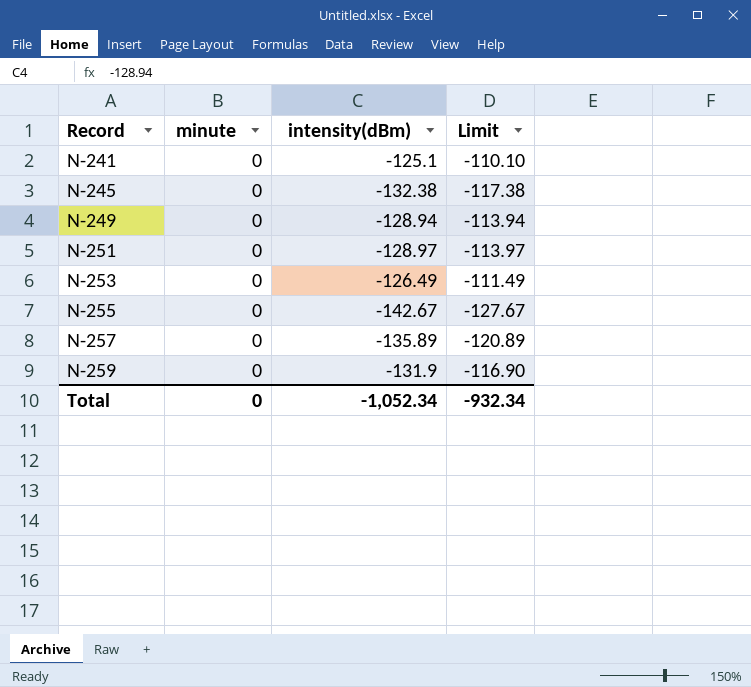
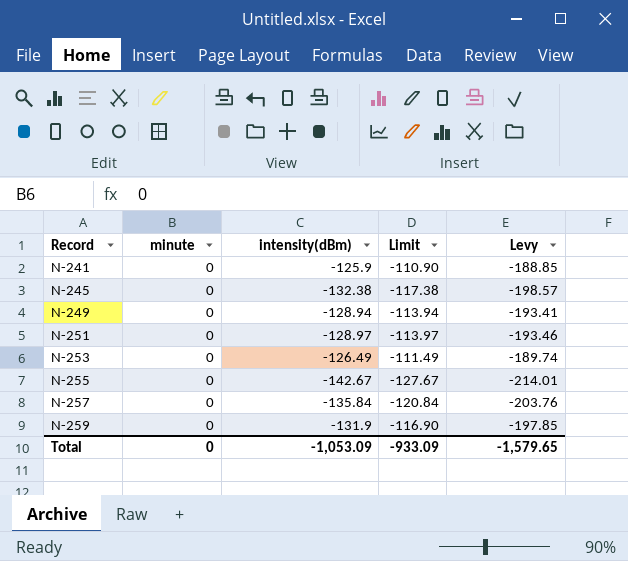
column Levy | formula: none -> [intensity(dBm)] * 1.5
N-241 | intensity(dBm): -125.1 -> -125.9
N-241 | Limit: -110.10 -> -110.90
N-257 | intensity(dBm): -135.89 -> -135.84
N-257 | Limit: -120.89 -> -120.84
Total | intensity(dBm): -1,052.34 -> -1,053.09
Total | Limit: -932.34 -> -933.09

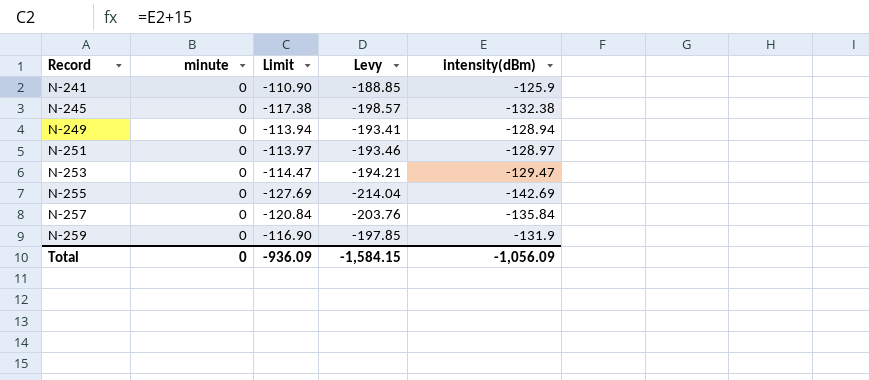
column intensity(dBm) | position: 3 -> 5
N-253 | Limit: -111.49 -> -114.47
N-253 | Levy: -189.74 -> -194.21
N-253 | intensity(dBm): -126.49 -> -129.47
N-255 | Limit: -127.67 -> -127.69
N-255 | Levy: -214.01 -> -214.04
N-255 | intensity(dBm): -142.67 -> -142.69
Total | Limit: -933.09 -> -936.09
Total | Levy: -1,579.65 -> -1,584.15
Total | intensity(dBm): -1,053.09 -> -1,056.09

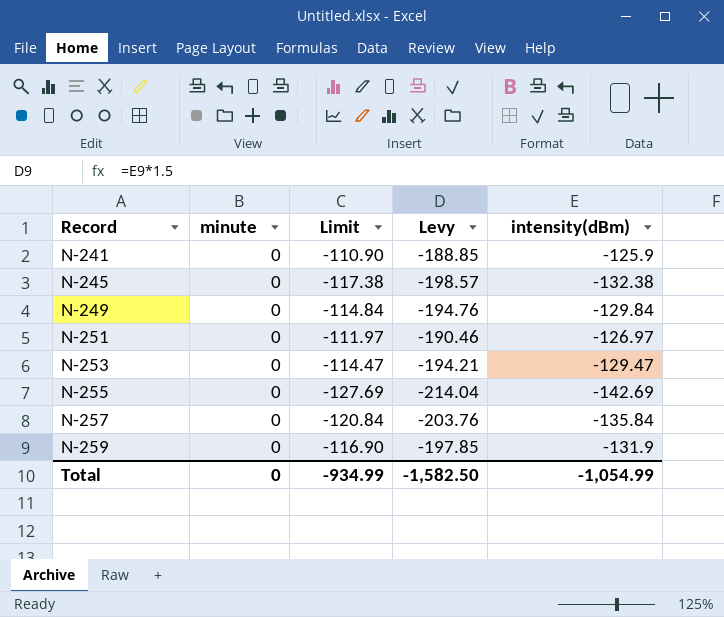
N-249 | Limit: -113.94 -> -114.84
N-249 | Levy: -193.41 -> -194.76
N-249 | intensity(dBm): -128.94 -> -129.84
N-251 | Limit: -113.97 -> -111.97
N-251 | Levy: -193.46 -> -190.46
N-251 | intensity(dBm): -128.97 -> -126.97
Total | Limit: -936.09 -> -934.99
Total | Levy: -1,584.15 -> -1,582.50
Total | intensity(dBm): -1,056.09 -> -1,054.99

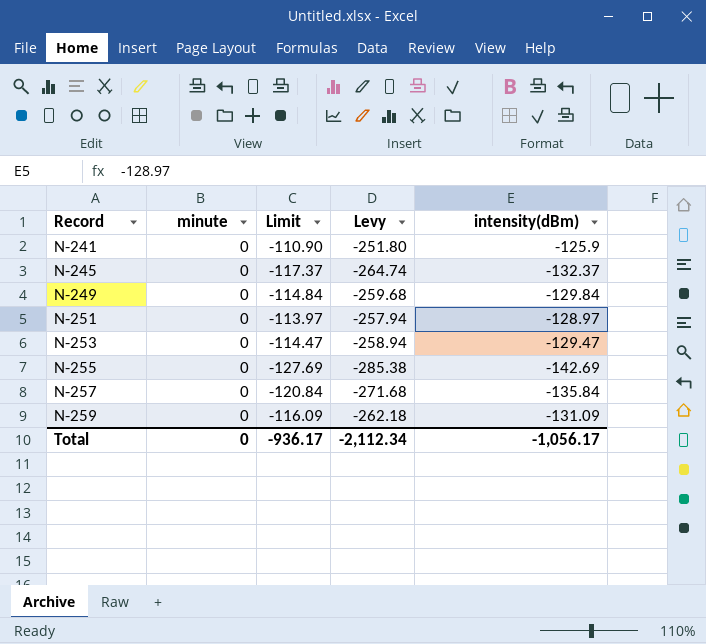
column Levy | formula: [intensity(dBm)] * 1.5 -> [intensity(dBm)] * 2
N-245 | Limit: -117.38 -> -117.37
N-245 | intensity(dBm): -132.38 -> -132.37
N-251 | Limit: -111.97 -> -113.97
N-251 | intensity(dBm): -126.97 -> -128.97
N-259 | Limit: -116.90 -> -116.09
N-259 | intensity(dBm): -131.9 -> -131.09
Total | Limit: -934.99 -> -936.17
Total | Levy: -1,582.50 -> -2,112.34
Total | intensity(dBm): -1,054.99 -> -1,056.17

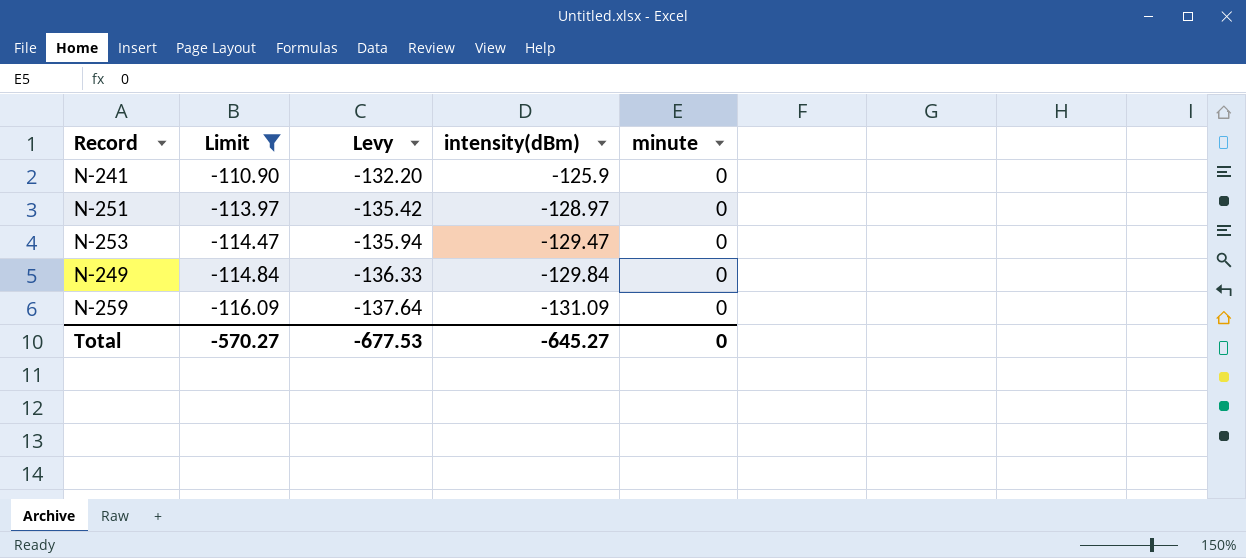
filter: none -> Limit >= -116.09
row order: Record ascending -> Limit descending
column Levy | formula: [intensity(dBm)] * 2 -> [intensity(dBm)] * 1.05
column minute | position: 2 -> 5
Total | Limit: -936.17 -> -570.27
Total | Levy: -2,112.34 -> -677.53
Total | intensity(dBm): -1,056.17 -> -645.27

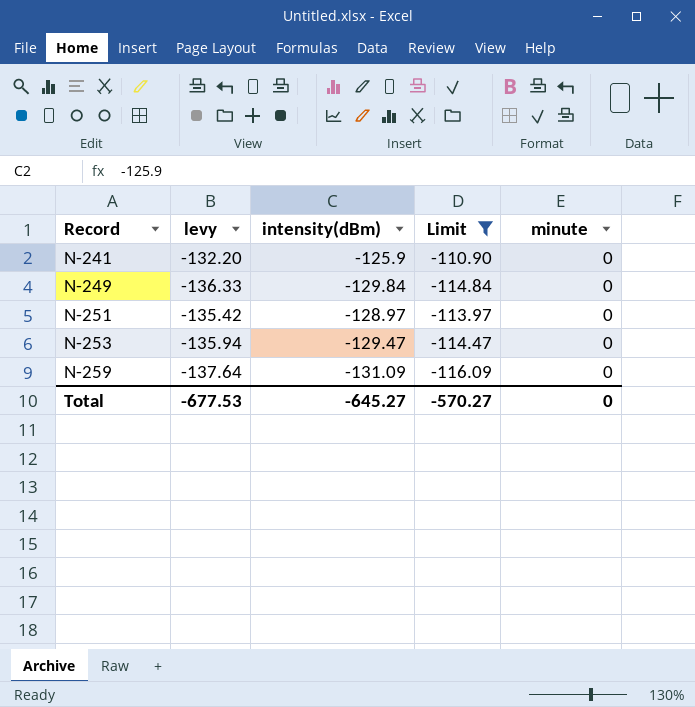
row order: Limit descending -> Record ascending
column name: Levy -> levy
column Limit | position: 2 -> 4

